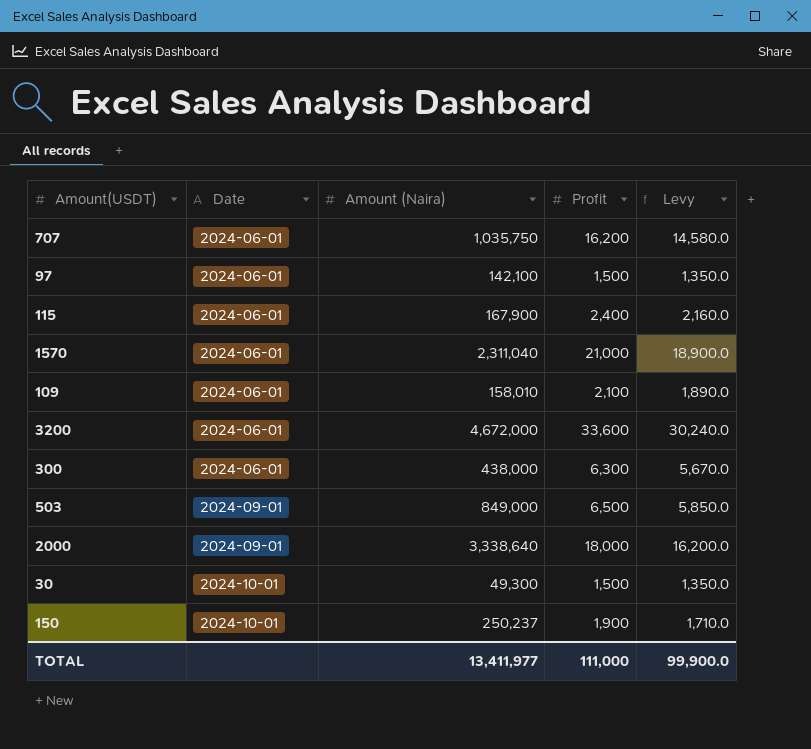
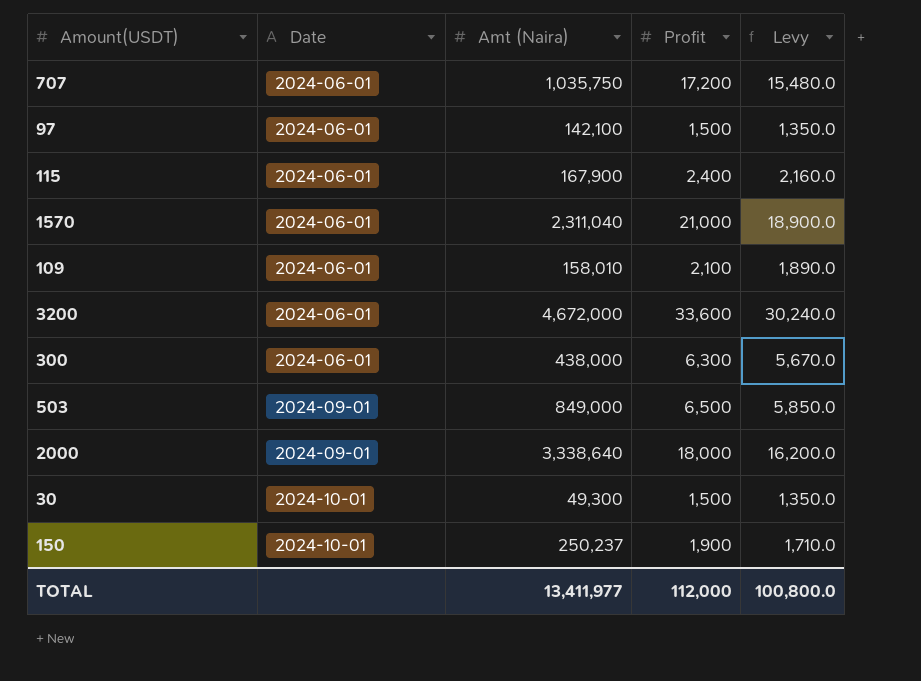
column name: Amount (Naira) -> Amt (Naira)
707 | Profit: 16,200 -> 17,200
707 | Levy: 14,580.0 -> 15,480.0
TOTAL | Profit: 111,000 -> 112,000
TOTAL | Levy: 99,900.0 -> 100,800.0

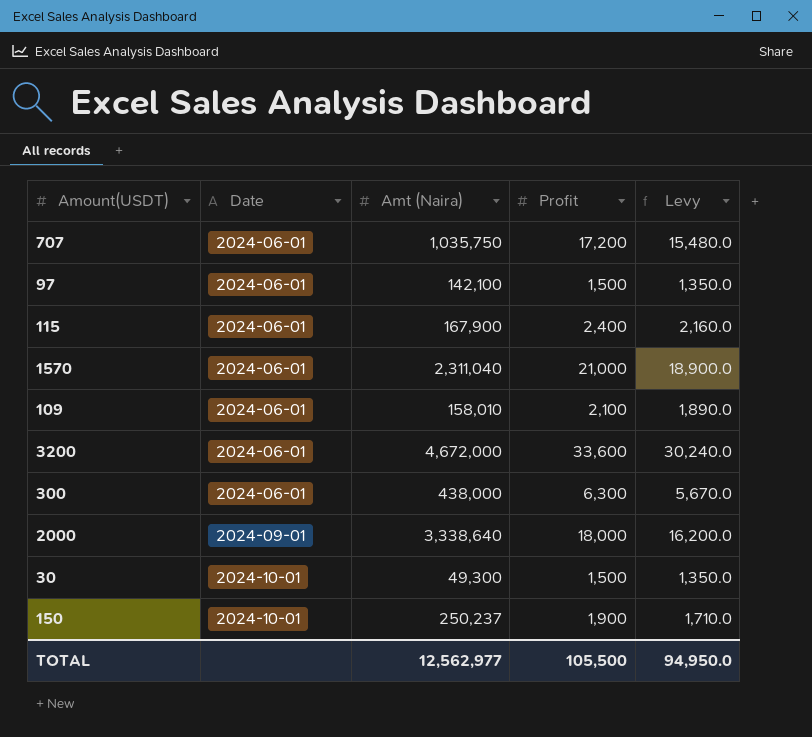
row 503: 2024-09-01 | 849,000 | 6,500 | 5,850.0 -> none
TOTAL | Amt (Naira): 13,411,977 -> 12,562,977
TOTAL | Profit: 112,000 -> 105,500
TOTAL | Levy: 100,800.0 -> 94,950.0

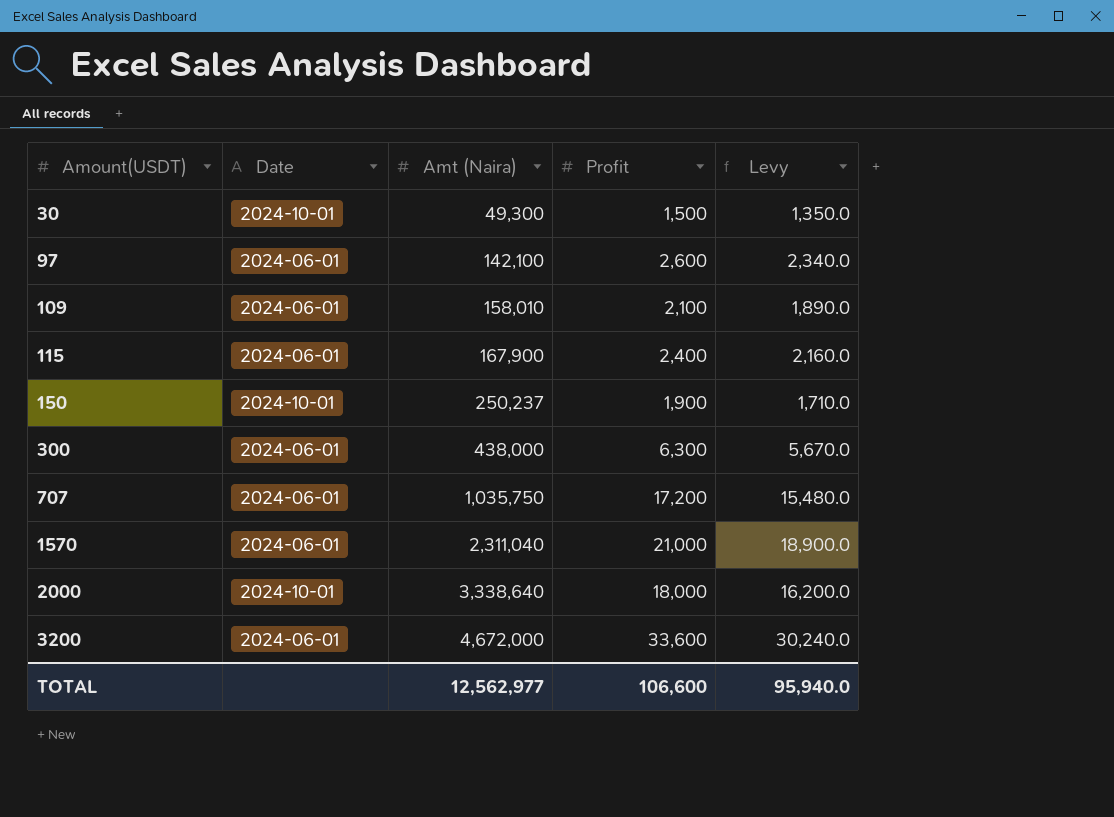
row order: Date ascending -> Amount(USDT) ascending
97 | Profit: 1,500 -> 2,600
97 | Levy: 1,350.0 -> 2,340.0
2000 | Date: 2024-09-01 -> 2024-10-01
TOTAL | Profit: 105,500 -> 106,600
TOTAL | Levy: 94,950.0 -> 95,940.0

